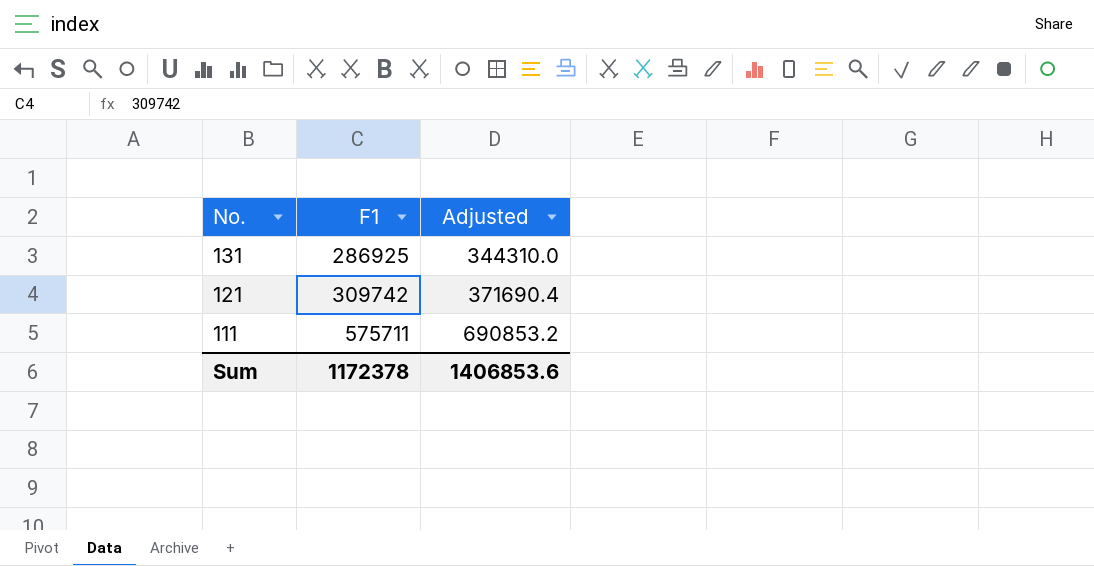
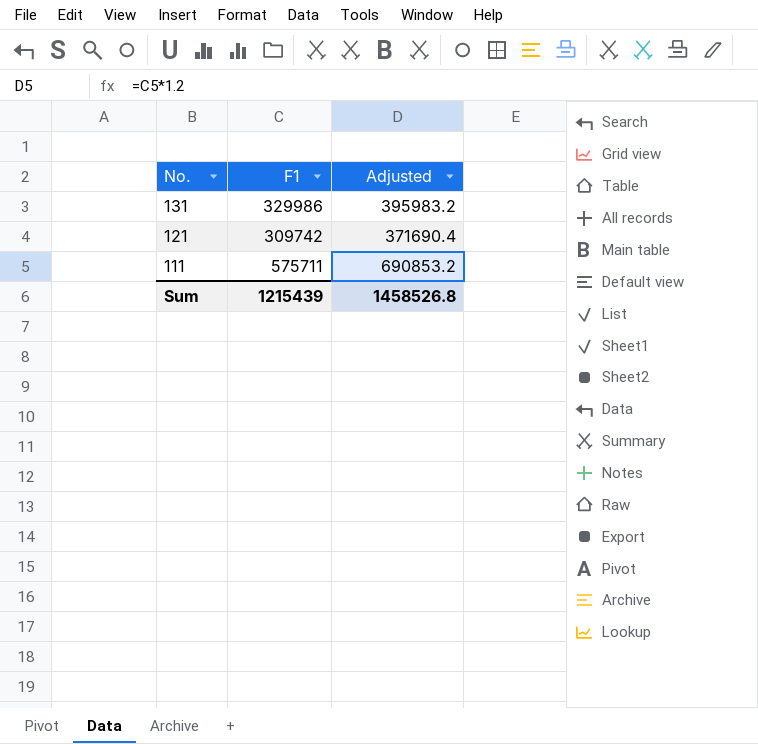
131 | F1: 286925 -> 329986
131 | Adjusted: 344310.0 -> 395983.2
Sum | F1: 1172378 -> 1215439
Sum | Adjusted: 1406853.6 -> 1458526.8

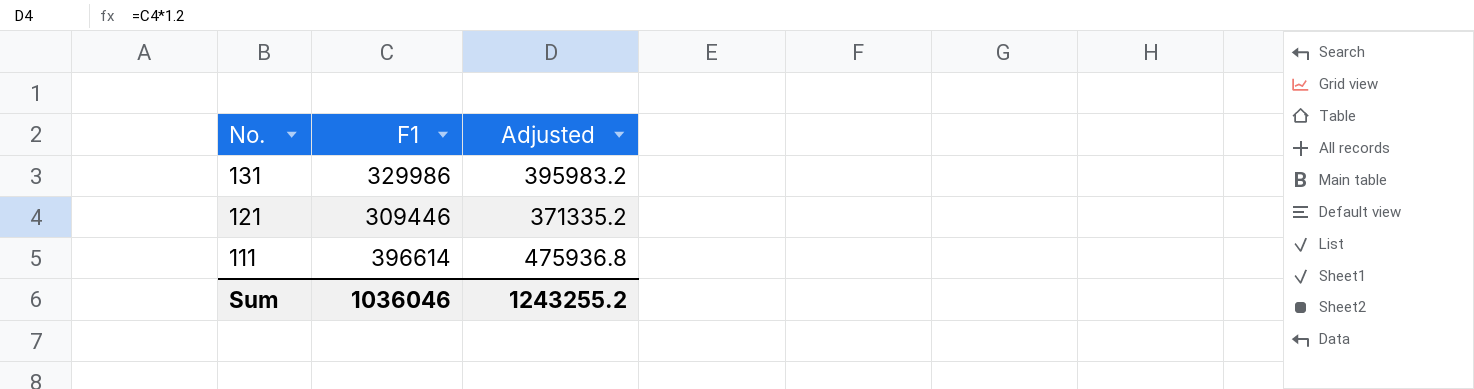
121 | F1: 309742 -> 309446
121 | Adjusted: 371690.4 -> 371335.2
111 | F1: 575711 -> 396614
111 | Adjusted: 690853.2 -> 475936.8
Sum | F1: 1215439 -> 1036046
Sum | Adjusted: 1458526.8 -> 1243255.2

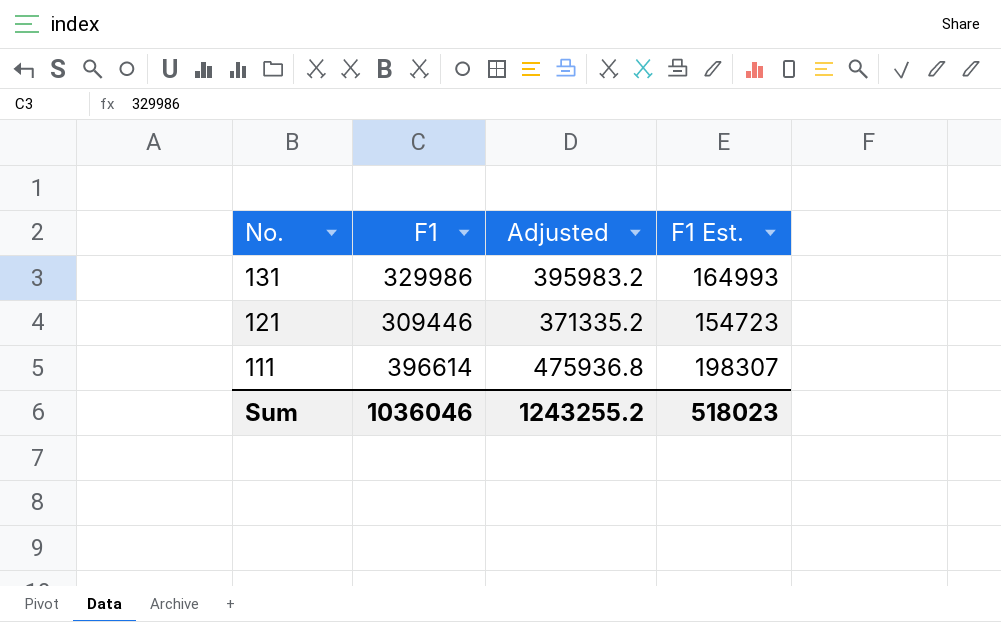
column F1 Est. | formula: none -> [F1] * 0.5

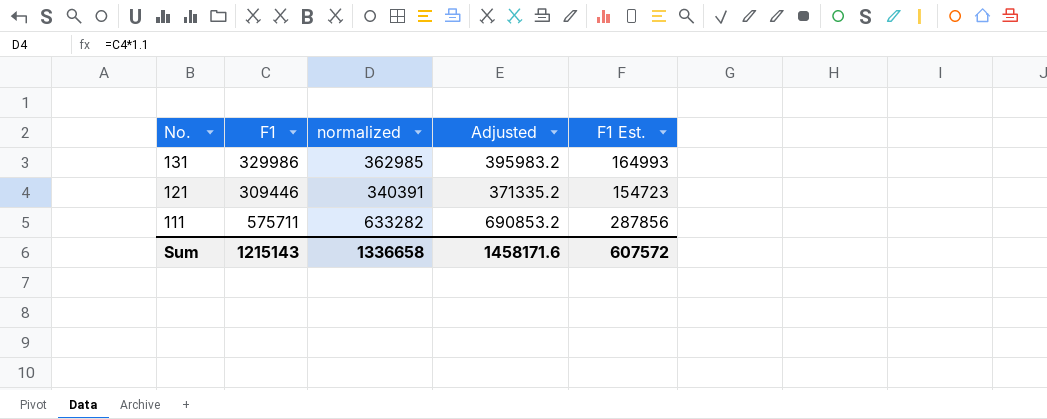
column normalized | formula: none -> [F1] * 1.1
111 | F1: 396614 -> 575711
111 | Adjusted: 475936.8 -> 690853.2
111 | F1 Est.: 198307 -> 287856
Sum | F1: 1036046 -> 1215143
Sum | Adjusted: 1243255.2 -> 1458171.6
Sum | F1 Est.: 518023 -> 607572

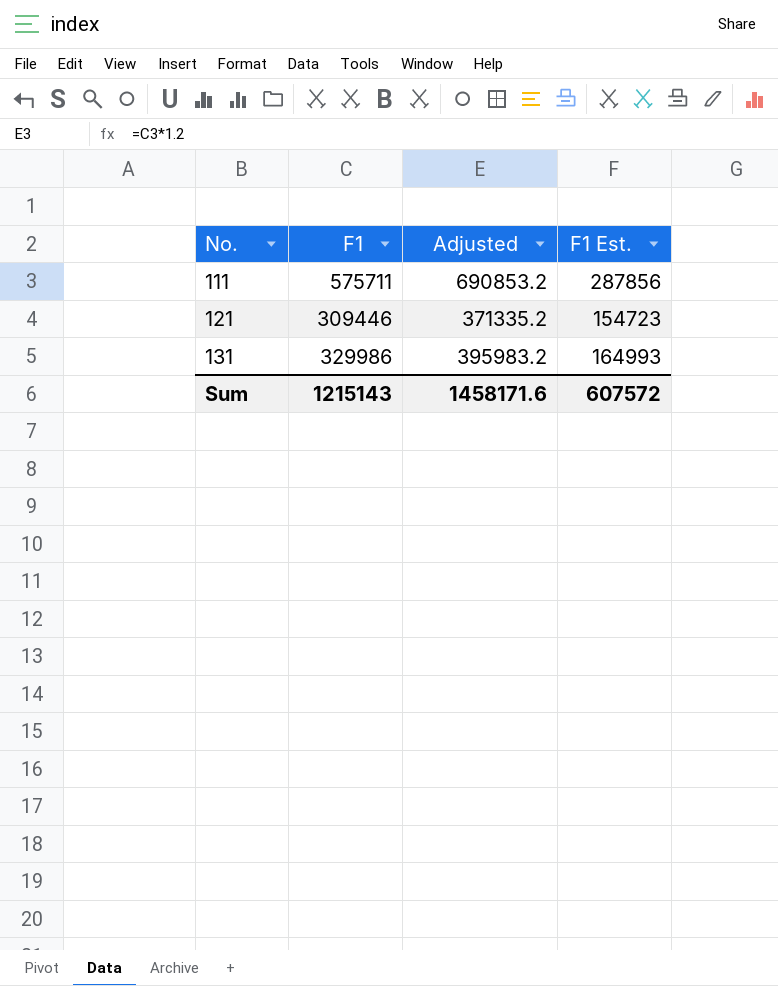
row order: No. descending -> No. ascending
column normalized | formula: [F1] * 1.1 -> none

